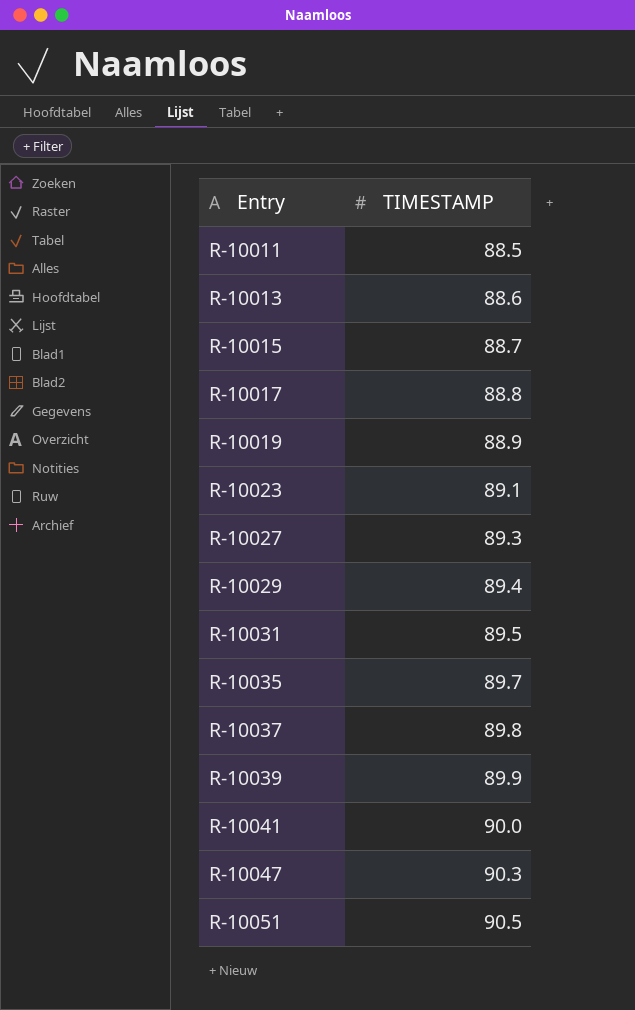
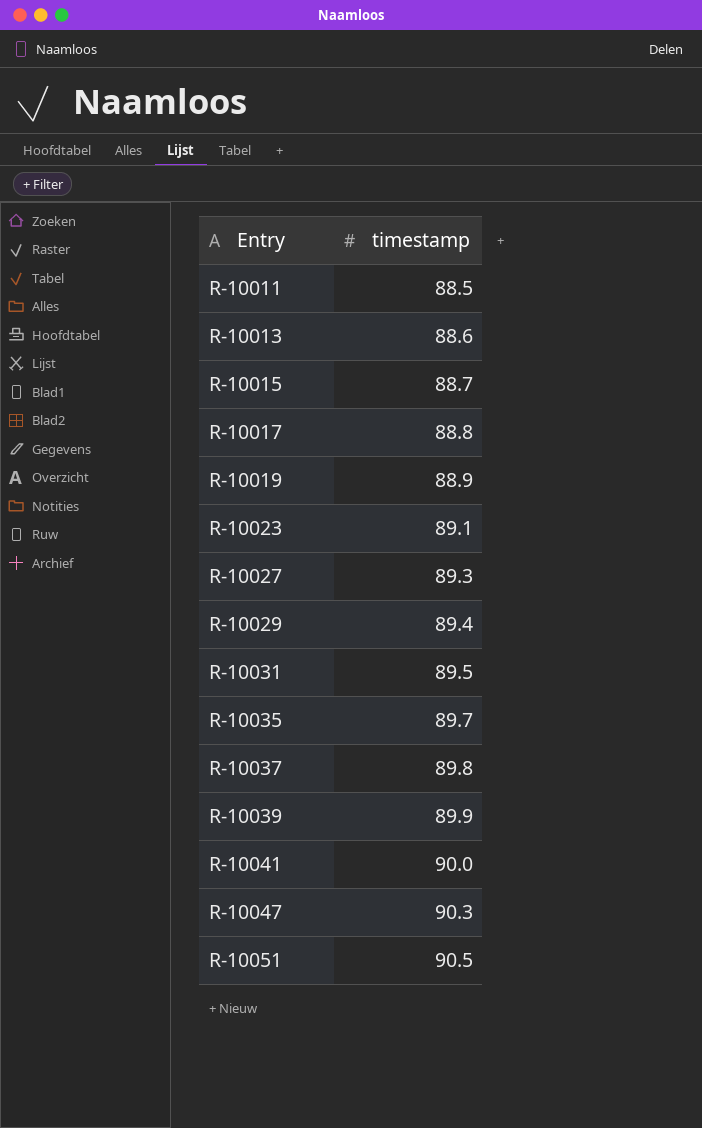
column name: TIMESTAMP -> timestamp

